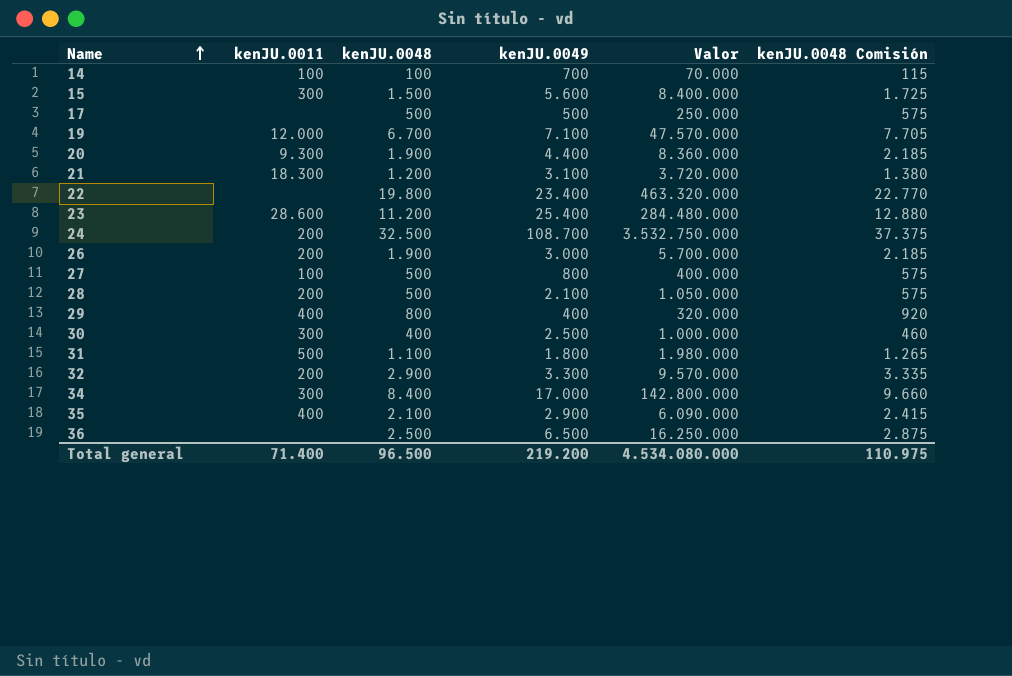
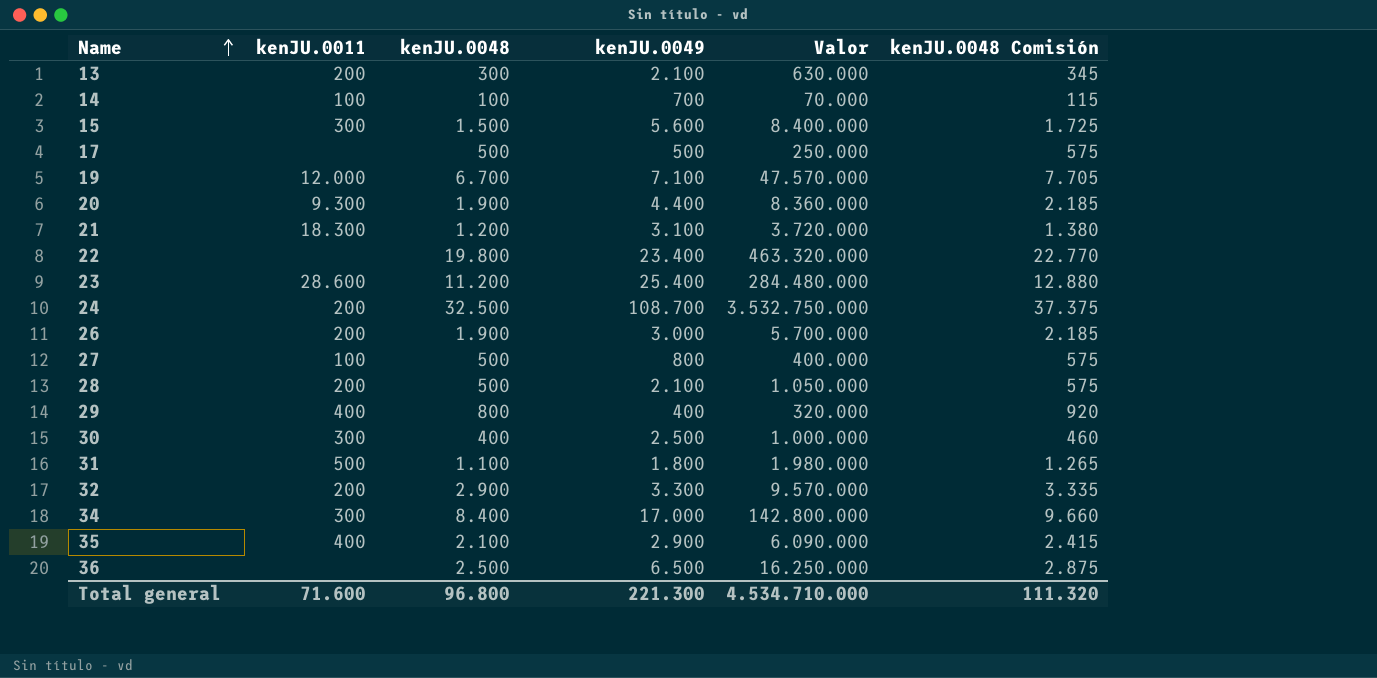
row 13: none -> 200 | 300 | 2.100 | 630.000 | 345
Total general | kenJU.0011: 71.400 -> 71.600
Total general | kenJU.0048: 96.500 -> 96.800
Total general | kenJU.0049: 219.200 -> 221.300
Total general | Valor: 4.534.080.000 -> 4.534.710.000
Total general | kenJU.0048 Comisión: 110.975 -> 111.320

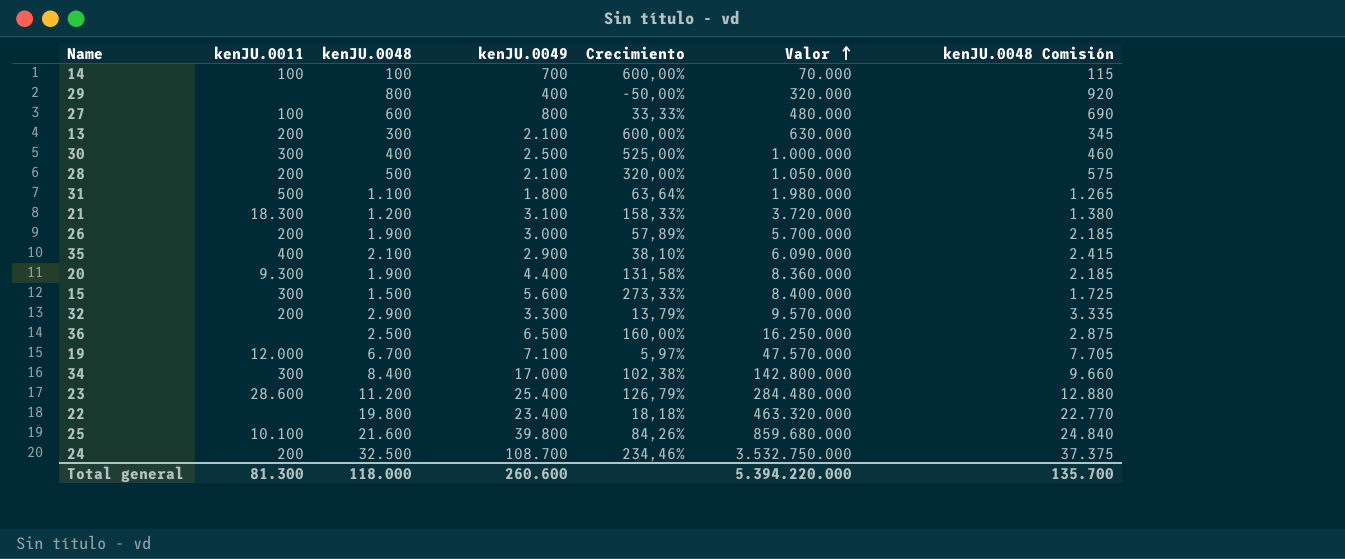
row order: Name ascending -> Valor ascending
column Crecimiento | formula: none -> ([kenJU.0049] - [kenJU.0048]) / [kenJU.0048]
row 17: none | 500 | 500 | 250.000 | 575 -> none
29 | kenJU.0011: 400 -> none
27 | kenJU.0048: 500 -> 600
27 | Valor: 400.000 -> 480.000
27 | kenJU.0048 Comisión: 575 -> 690
row 25: none -> 10.100 | 21.600 | 39.800 | 84,26% | 859.680.000 | 24.840
Total general | kenJU.0011: 71.600 -> 81.300
Total general | kenJU.0048: 96.800 -> 118.000
Total general | kenJU.0049: 221.300 -> 260.600
Total general | Valor: 4.534.710.000 -> 5.394.220.000
Total general | kenJU.0048 Comisión: 111.320 -> 135.700

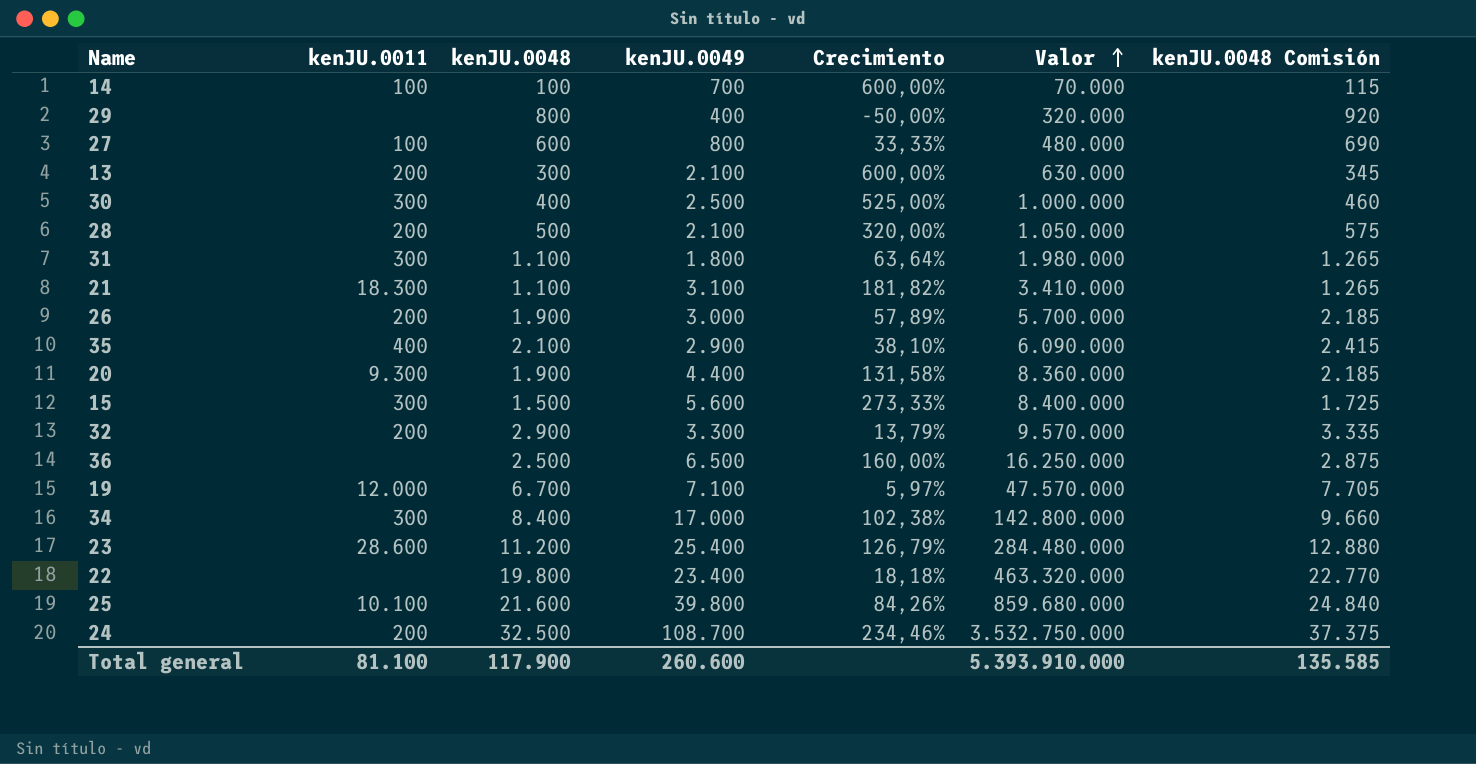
31 | kenJU.0011: 500 -> 300
21 | kenJU.0048: 1.200 -> 1.100
21 | Crecimiento: 158,33% -> 181,82%
21 | Valor: 3.720.000 -> 3.410.000
21 | kenJU.0048 Comisión: 1.380 -> 1.265
Total general | kenJU.0011: 81.300 -> 81.100
Total general | kenJU.0048: 118.000 -> 117.900
Total general | Valor: 5.394.220.000 -> 5.393.910.000
Total general | kenJU.0048 Comisión: 135.700 -> 135.585

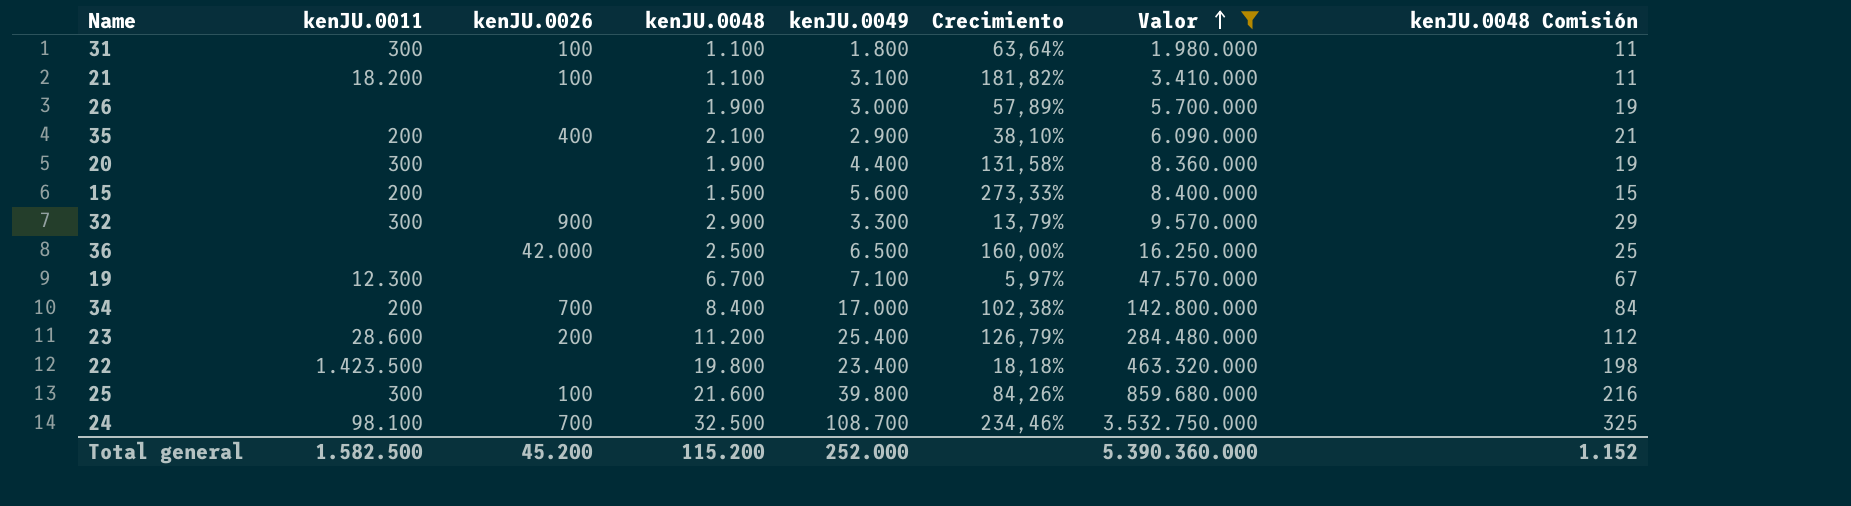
filter: none -> Valor >= 1.980.000
column kenJU.0026 | position: none -> 3
column kenJU.0048 Comisión | formula: [kenJU.0048] * 1,15 -> [kenJU.0048] * 0,01
21 | kenJU.0011: 18.300 -> 18.200
26 | kenJU.0011: 200 -> none
35 | kenJU.0011: 400 -> 200
20 | kenJU.0011: 9.300 -> 300
15 | kenJU.0011: 300 -> 200
32 | kenJU.0011: 200 -> 300
19 | kenJU.0011: 12.000 -> 12.300
34 | kenJU.0011: 300 -> 200
22 | kenJU.0011: none -> 1.423.500
25 | kenJU.0011: 10.100 -> 300
24 | kenJU.0011: 200 -> 98.100
Total general | kenJU.0011: 81.100 -> 1.582.500
Total general | kenJU.0048: 117.900 -> 115.200
Total general | kenJU.0049: 260.600 -> 252.000
Total general | Valor: 5.393.910.000 -> 5.390.360.000
Total general | kenJU.0048 Comisión: 135.585 -> 1.152

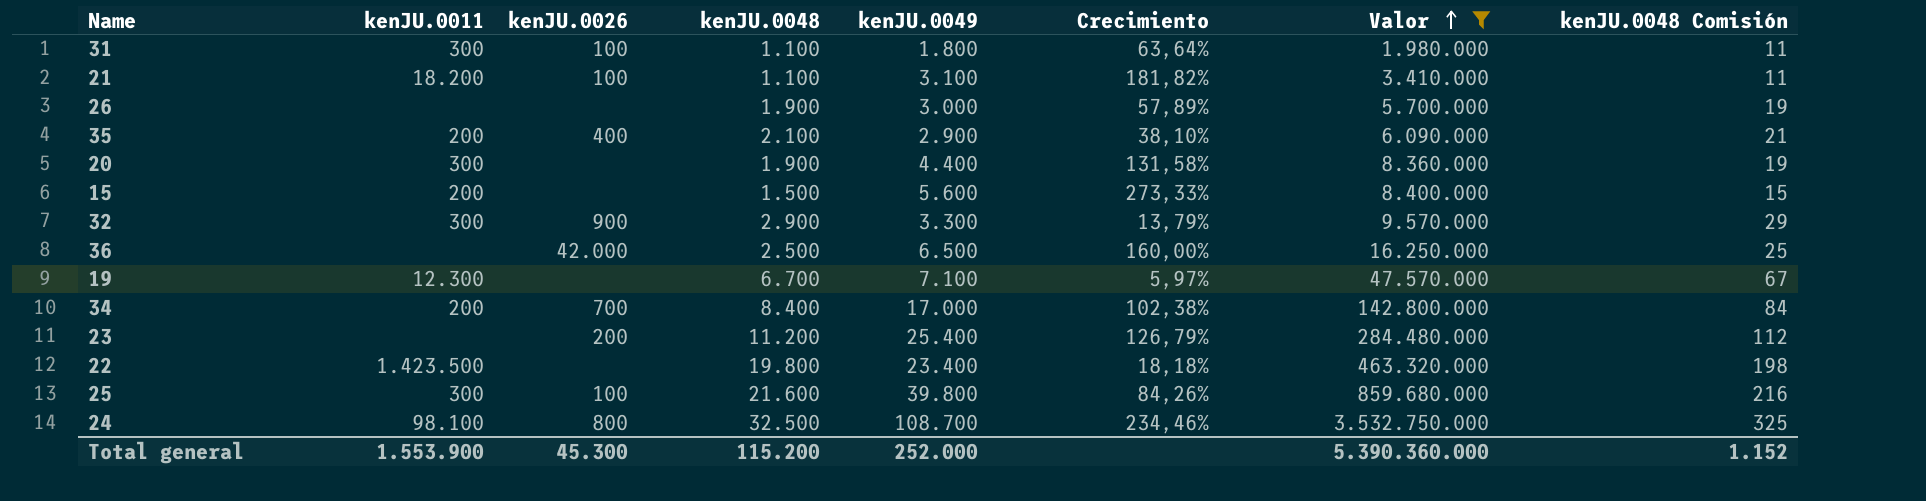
23 | kenJU.0011: 28.600 -> none
24 | kenJU.0026: 700 -> 800
Total general | kenJU.0011: 1.582.500 -> 1.553.900
Total general | kenJU.0026: 45.200 -> 45.300

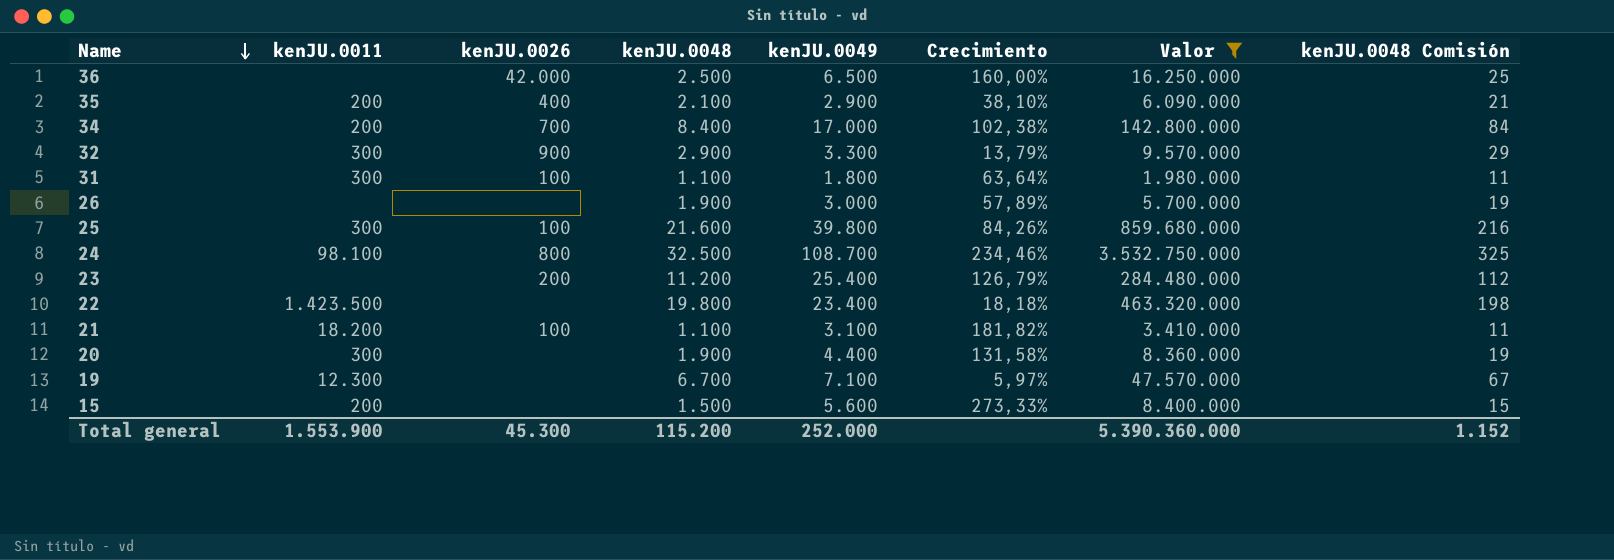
row order: Valor ascending -> Name descending

